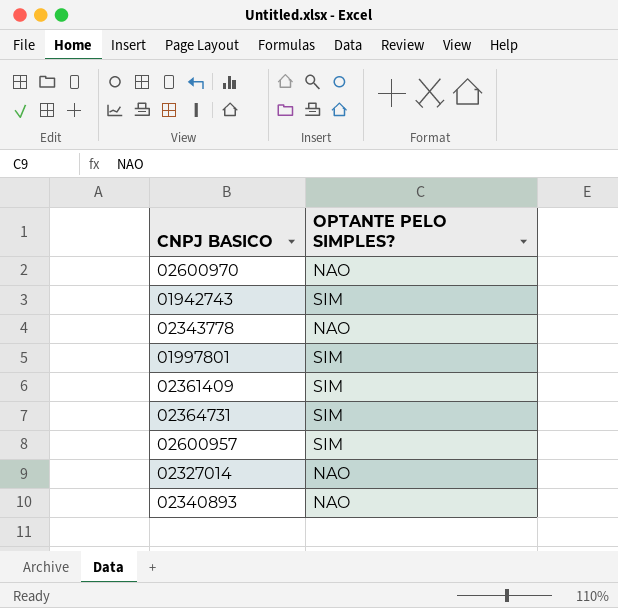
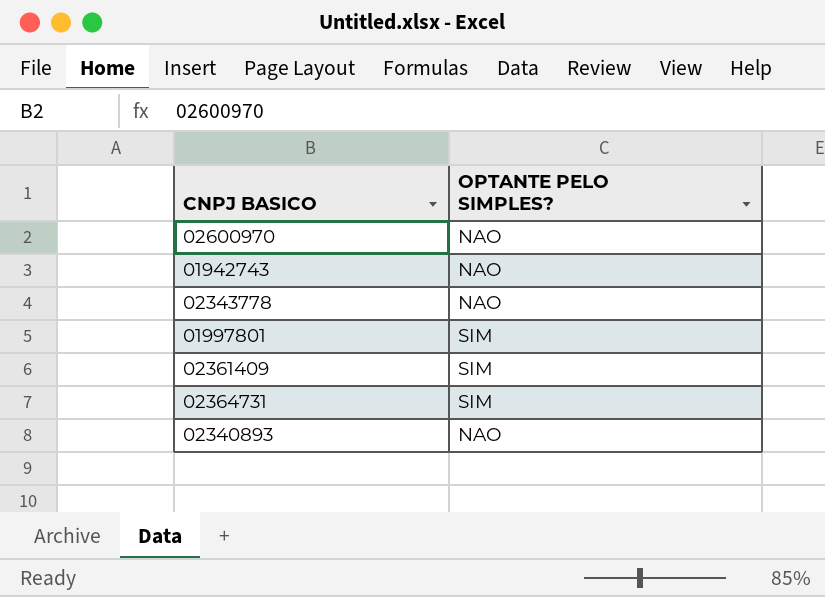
row 02600957: SIM -> none
row 02327014: NAO -> none
01942743 | OPTANTE PELO SIMPLES?: SIM -> NAO

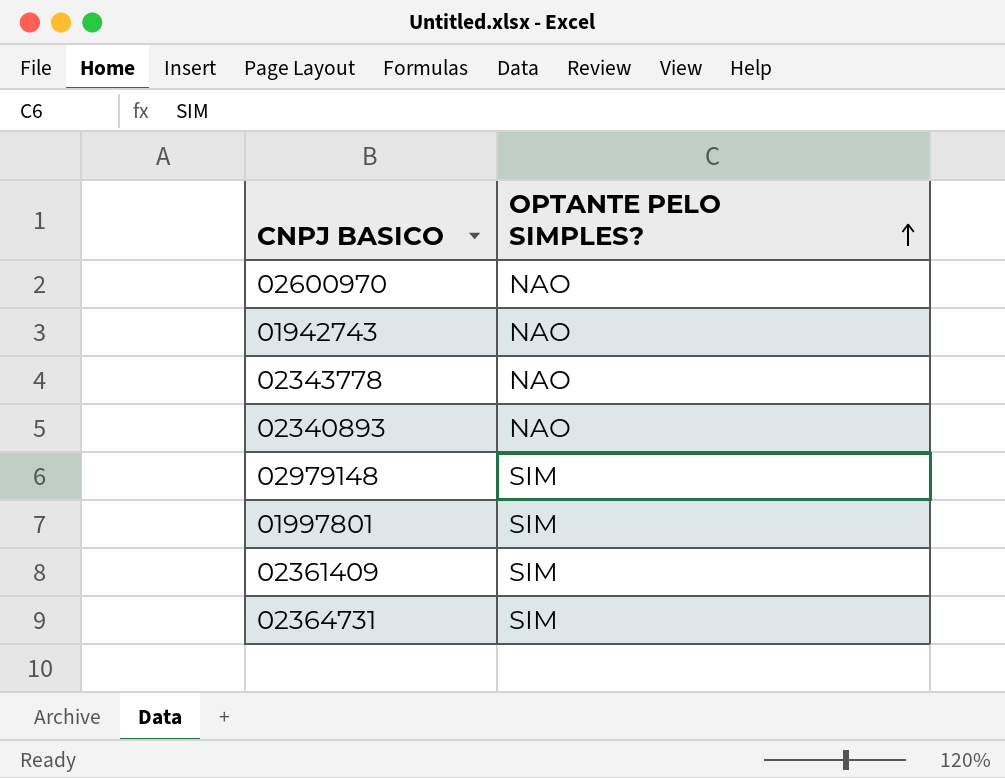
row order: none -> OPTANTE PELO SIMPLES? ascending
row 02979148: none -> SIM

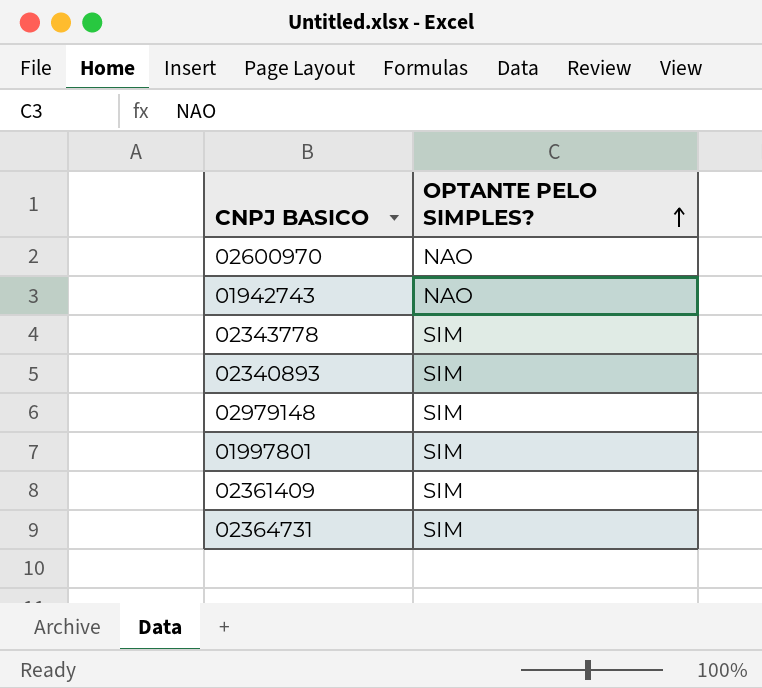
02343778 | OPTANTE PELO SIMPLES?: NAO -> SIM
02340893 | OPTANTE PELO SIMPLES?: NAO -> SIM

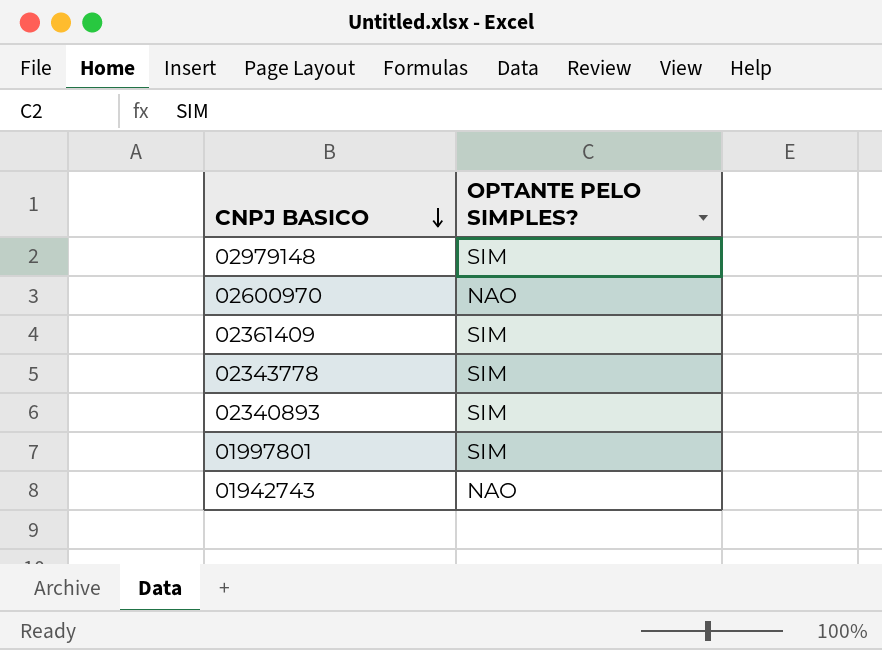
row order: OPTANTE PELO SIMPLES? ascending -> CNPJ BASICO descending
row 02364731: SIM -> none

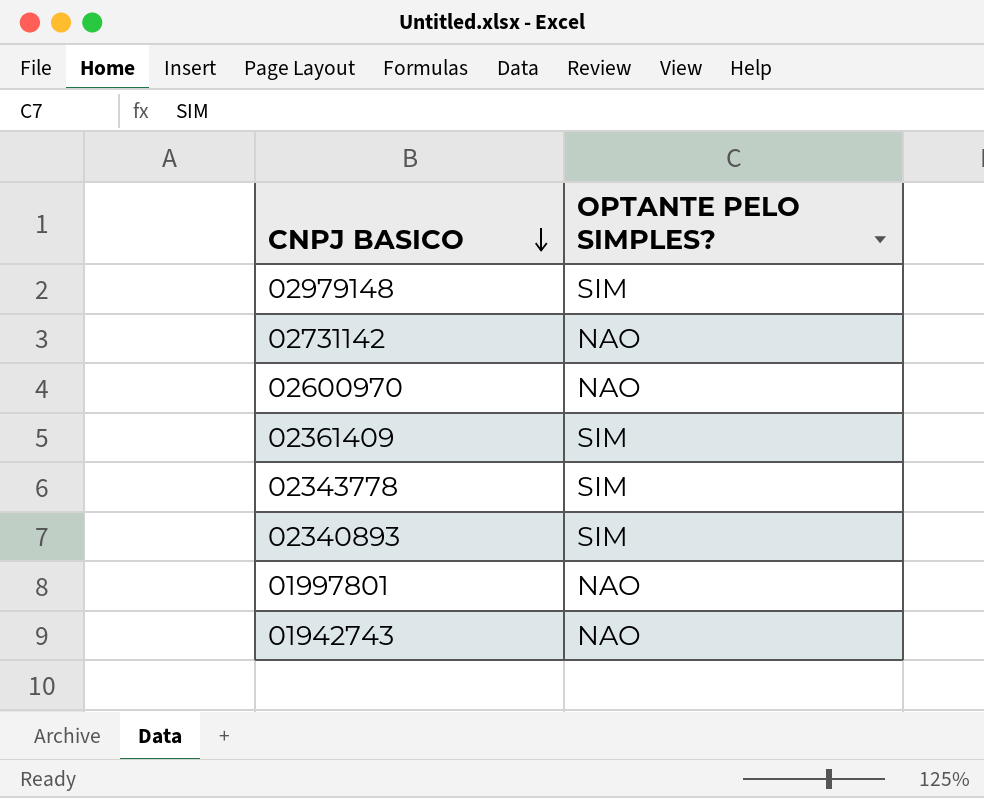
row 02731142: none -> NAO
01997801 | OPTANTE PELO SIMPLES?: SIM -> NAO

